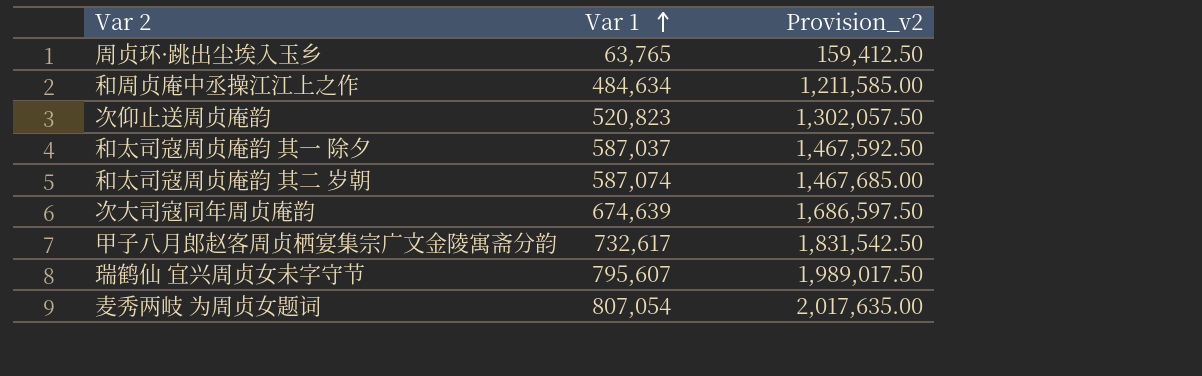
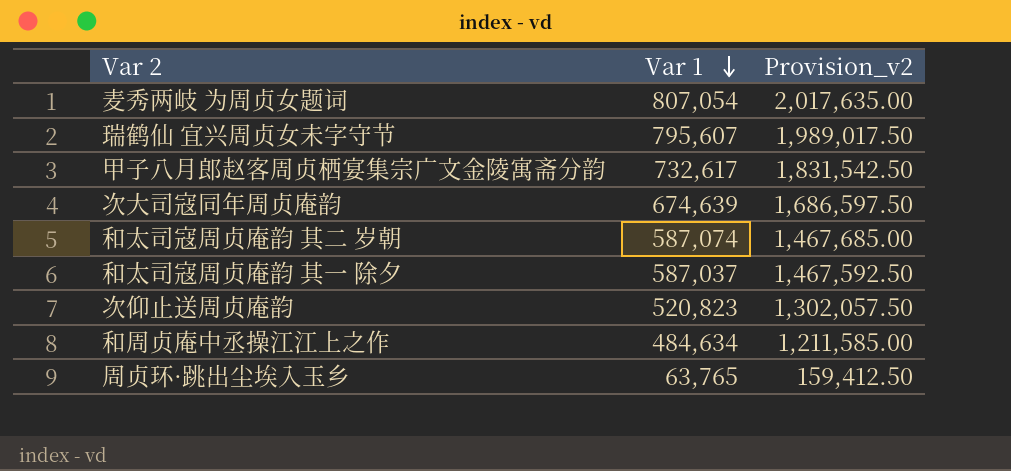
row order: Var 1 ascending -> Var 1 descending

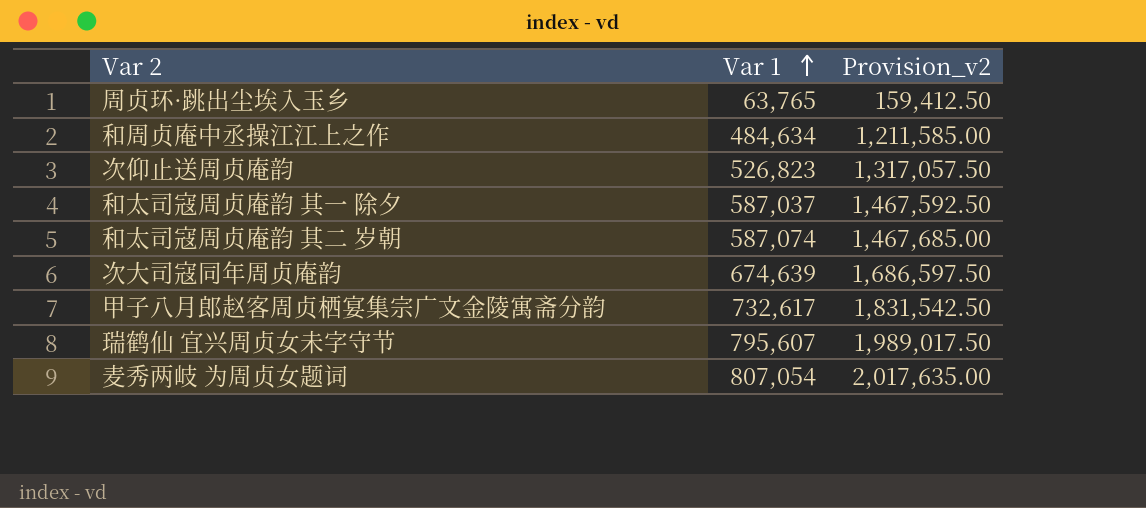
row order: Var 1 descending -> Var 1 ascending
次仰止送周贞庵韵 | Var 1: 520,823 -> 526,823
次仰止送周贞庵韵 | Provision_v2: 1,302,057.50 -> 1,317,057.50

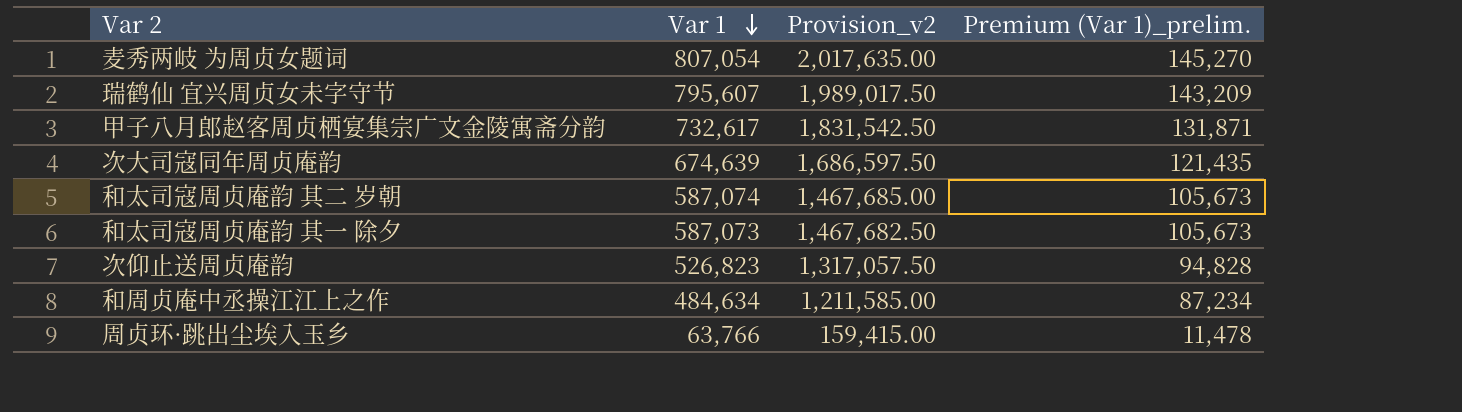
row order: Var 1 ascending -> Var 1 descending
column Premium (Var 1)_prelim. | formula: none -> [Var 1] * 0.18
和太司寇周贞庵韵 其一 除夕 | Var 1: 587,037 -> 587,073
和太司寇周贞庵韵 其一 除夕 | Provision_v2: 1,467,592.50 -> 1,467,682.50
周贞环·跳出尘埃入玉乡 | Var 1: 63,765 -> 63,766
周贞环·跳出尘埃入玉乡 | Provision_v2: 159,412.50 -> 159,415.00

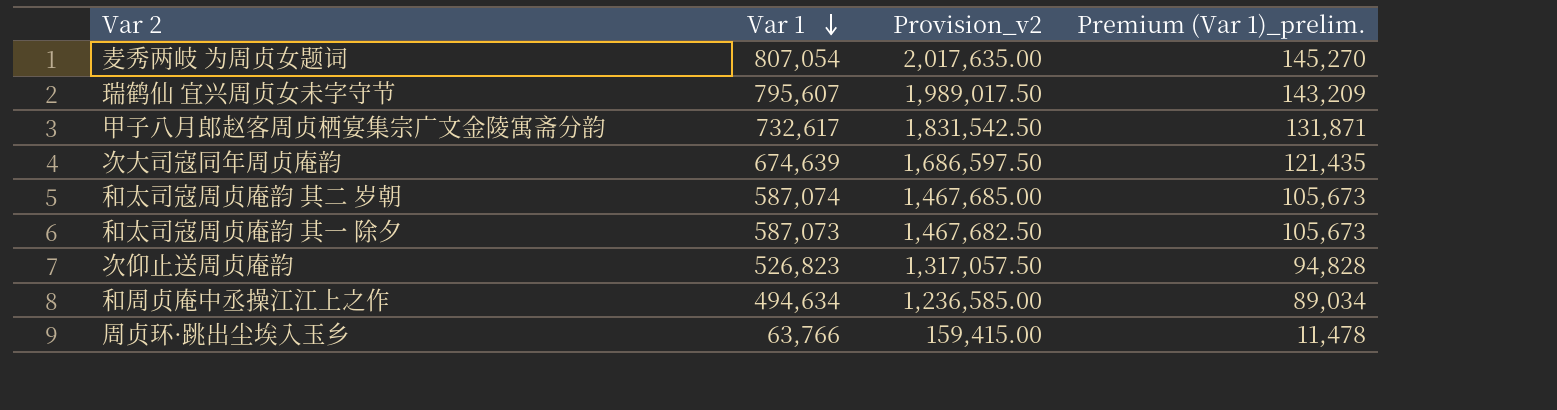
和周贞庵中丞操江江上之作 | Var 1: 484,634 -> 494,634
和周贞庵中丞操江江上之作 | Provision_v2: 1,211,585.00 -> 1,236,585.00
和周贞庵中丞操江江上之作 | Premium (Var 1)_prelim.: 87,234 -> 89,034

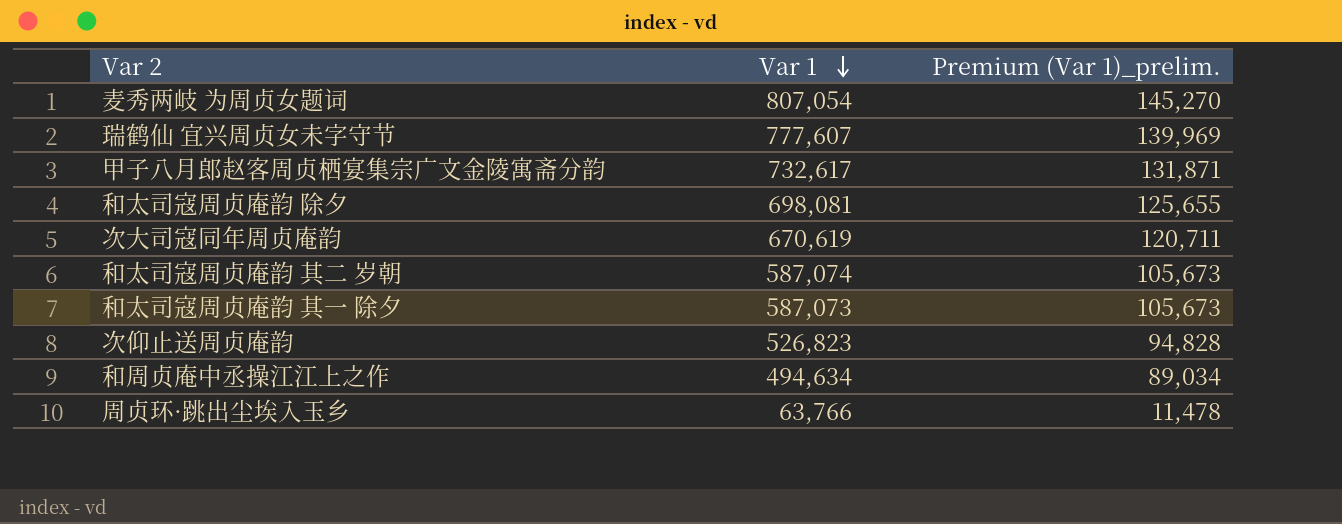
column Provision_v2 | formula: [Var 1] * 2.5 -> none
瑞鹤仙 宜兴周贞女未字守节 | Var 1: 795,607 -> 777,607
瑞鹤仙 宜兴周贞女未字守节 | Premium (Var 1)_prelim.: 143,209 -> 139,969
row 和太司寇周贞庵韵 除夕: none -> 698,081 | 125,655
次大司寇同年周贞庵韵 | Var 1: 674,639 -> 670,619
次大司寇同年周贞庵韵 | Premium (Var 1)_prelim.: 121,435 -> 120,711

